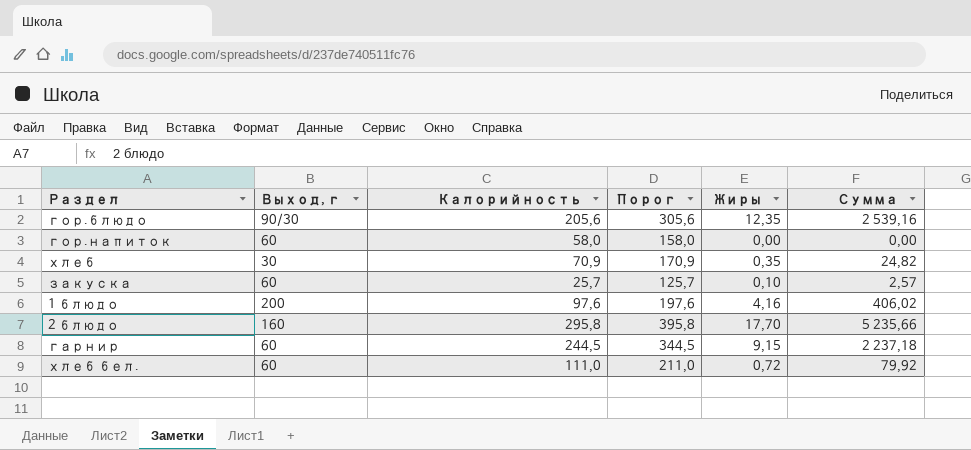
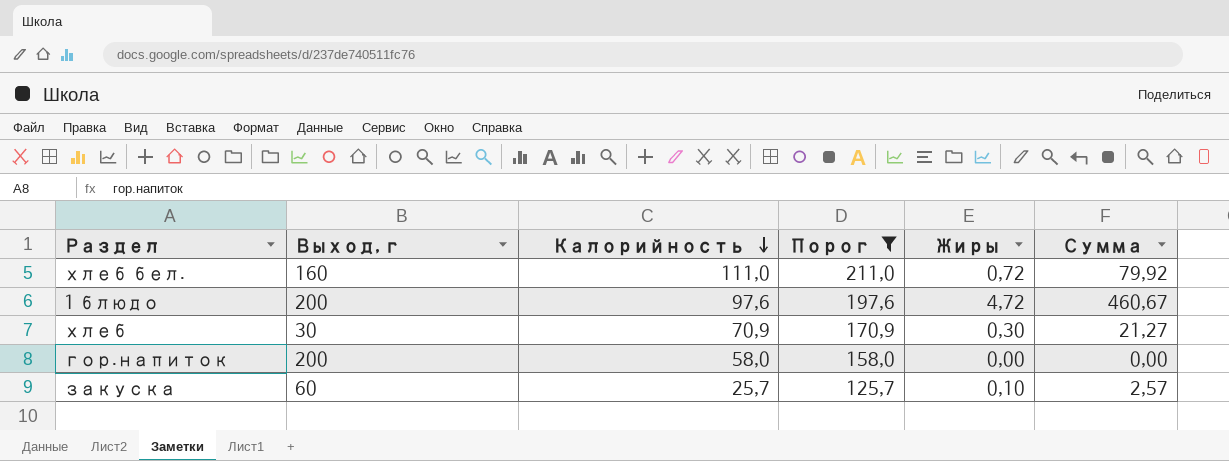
filter: none -> Порог <= 211,0
row order: none -> Калорийность descending
хлеб бел. | Выход, г: 60 -> 160
1 блюдо | Жиры: 4,16 -> 4,72
1 блюдо | Сумма: 406,02 -> 460,67
хлеб | Жиры: 0,35 -> 0,30
хлеб | Сумма: 24,82 -> 21,27
гор.напиток | Выход, г: 60 -> 200

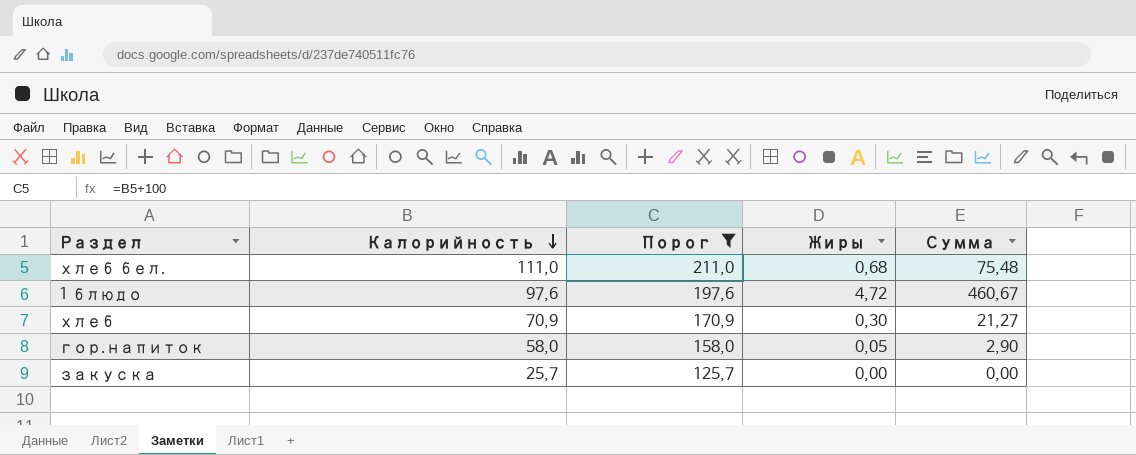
column Выход, г | position: 2 -> none
хлеб бел. | Жиры: 0,72 -> 0,68
хлеб бел. | Сумма: 79,92 -> 75,48
гор.напиток | Жиры: 0,00 -> 0,05
гор.напиток | Сумма: 0,00 -> 2,90
закуска | Жиры: 0,10 -> 0,00
закуска | Сумма: 2,57 -> 0,00

